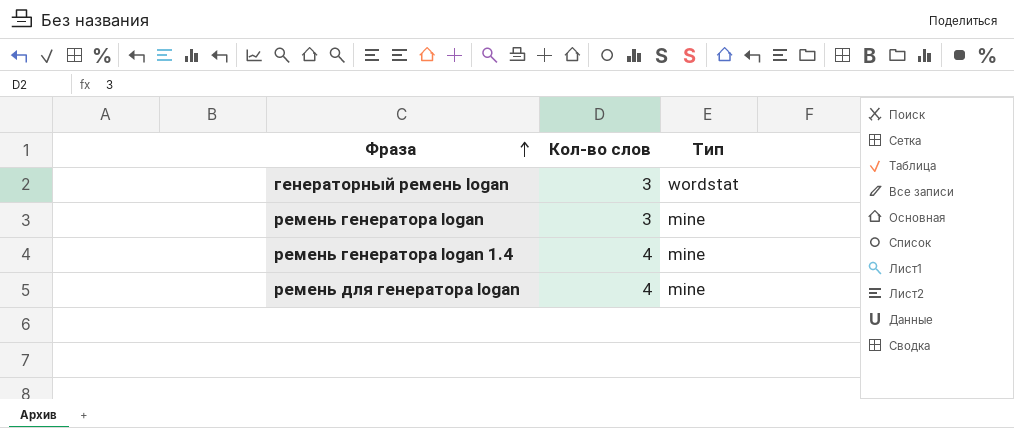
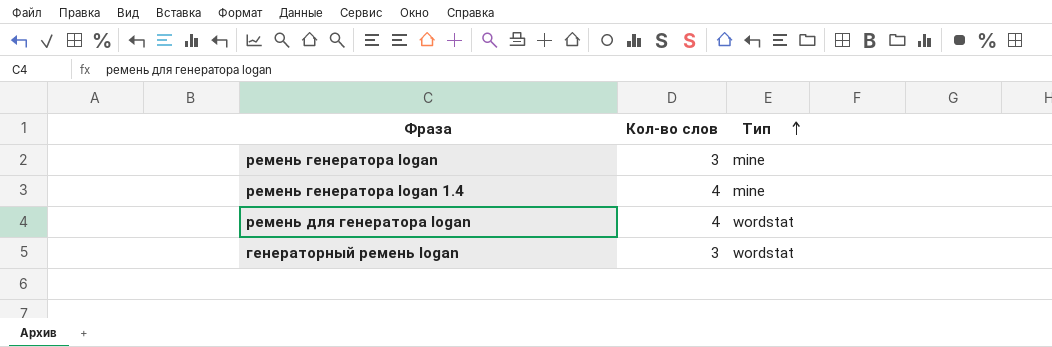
row order: Фраза ascending -> Тип ascending
ремень для генератора logan | Тип: mine -> wordstat

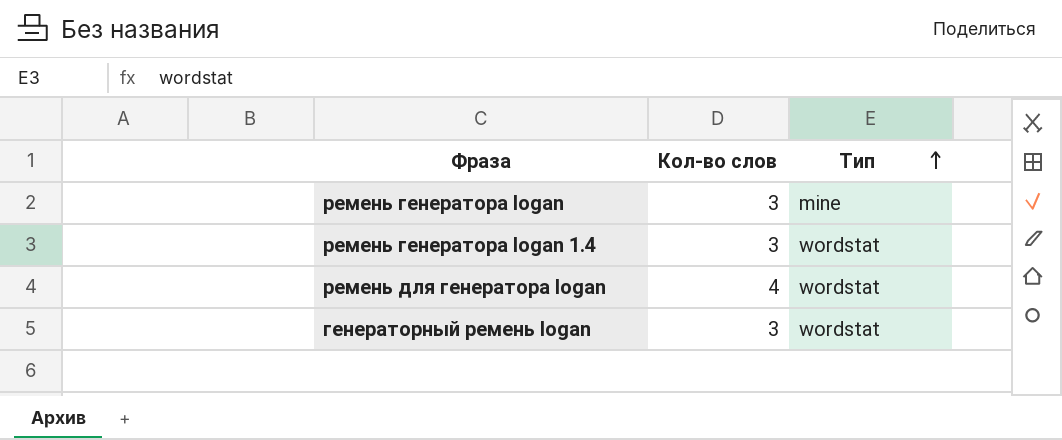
ремень генератора logan 1.4 | Кол-во слов: 4 -> 3
ремень генератора logan 1.4 | Тип: mine -> wordstat

